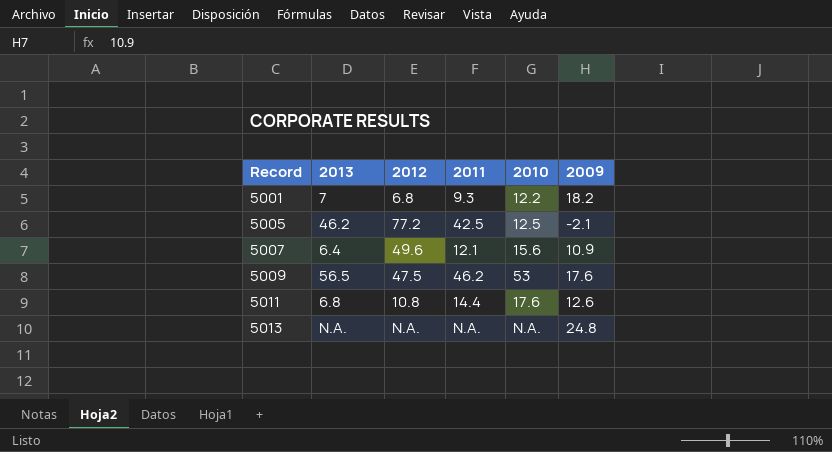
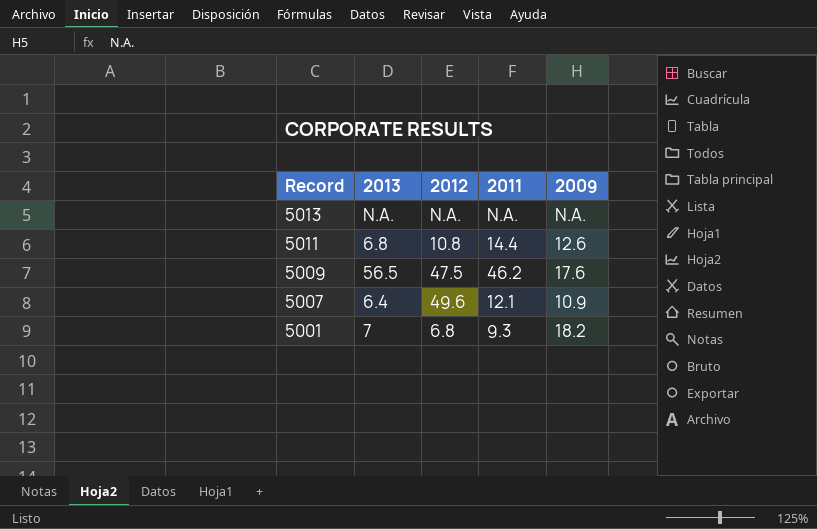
row order: Record ascending -> Record descending
column 2010 | position: 5 -> none
row 5005: 46.2 | 77.2 | 42.5 | 12.5 | -2.1 -> none
5013 | 2009: 24.8 -> N.A.

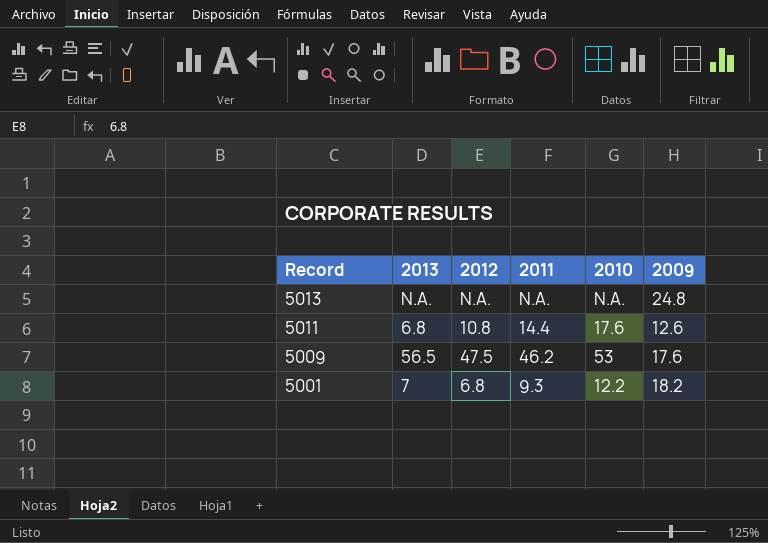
column 2010 | position: none -> 5
row 5007: 6.4 | 49.6 | 12.1 | 10.9 -> none
5013 | 2009: N.A. -> 24.8

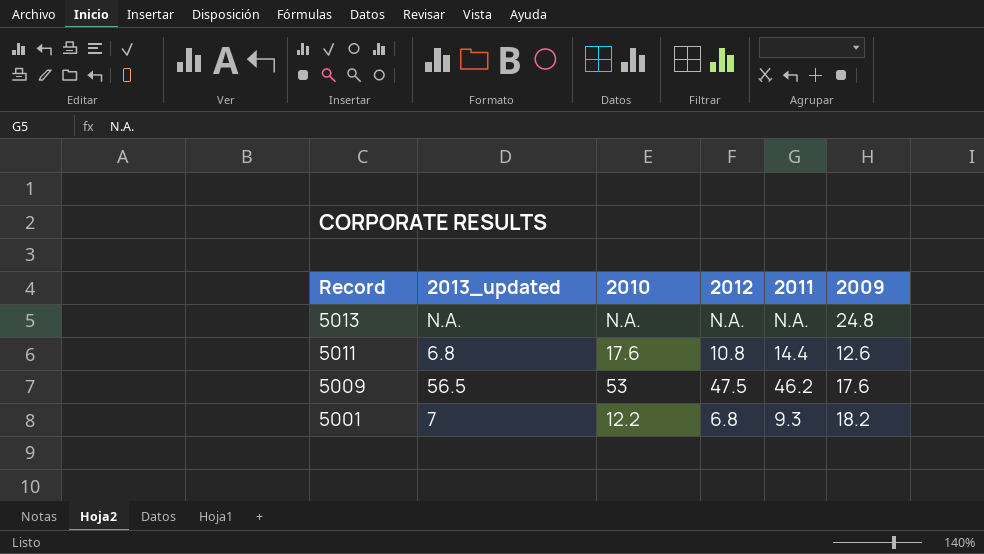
column name: 2013 -> 2013_updated
column 2010 | position: 5 -> 3

